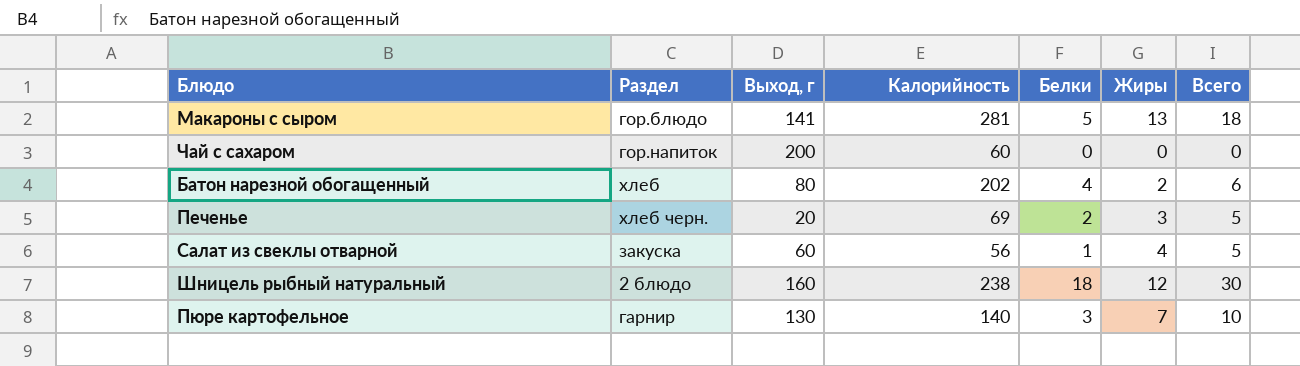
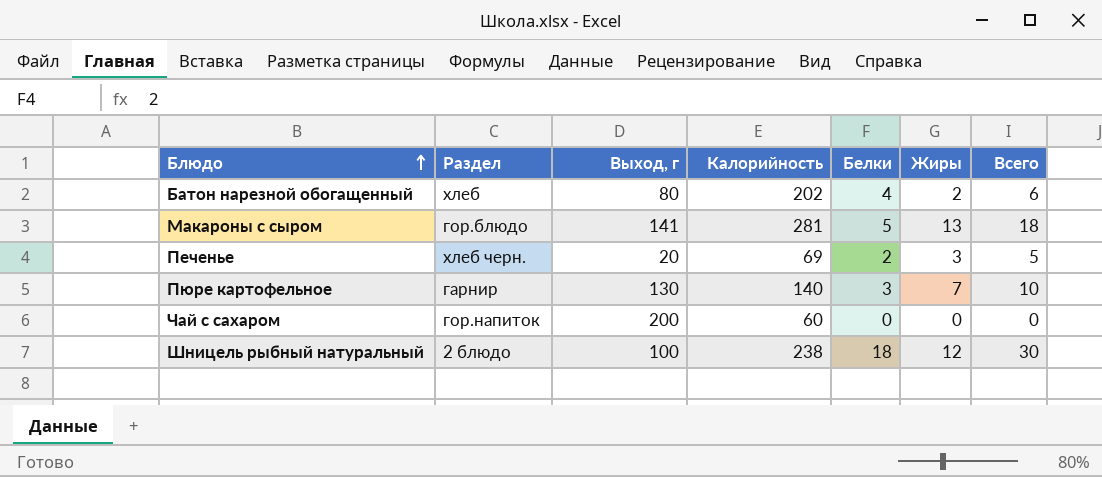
row order: none -> Блюдо ascending
row Салат из свеклы отварной: закуска | 60 | 56 | 1 | 4 | 5 -> none
Шницель рыбный натуральный | Выход, г: 160 -> 100

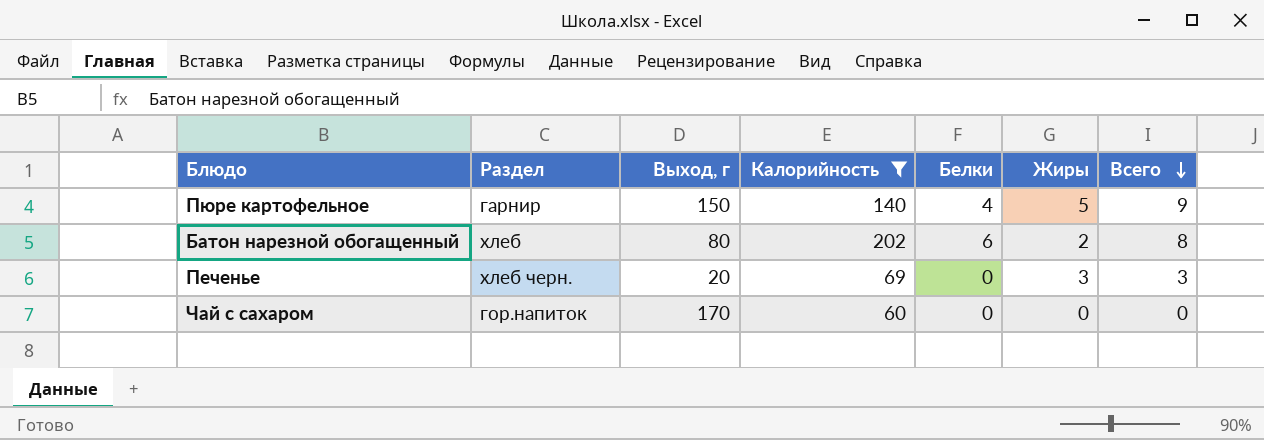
filter: none -> Калорийность <= 202
row order: Блюдо ascending -> Всего descending
Пюре картофельное | Выход, г: 130 -> 150
Пюре картофельное | Белки: 3 -> 4
Пюре картофельное | Жиры: 7 -> 5
Пюре картофельное | Всего: 10 -> 9
Батон нарезной обогащенный | Белки: 4 -> 6
Батон нарезной обогащенный | Всего: 6 -> 8
Печенье | Белки: 2 -> 0
Печенье | Всего: 5 -> 3
Чай с сахаром | Выход, г: 200 -> 170

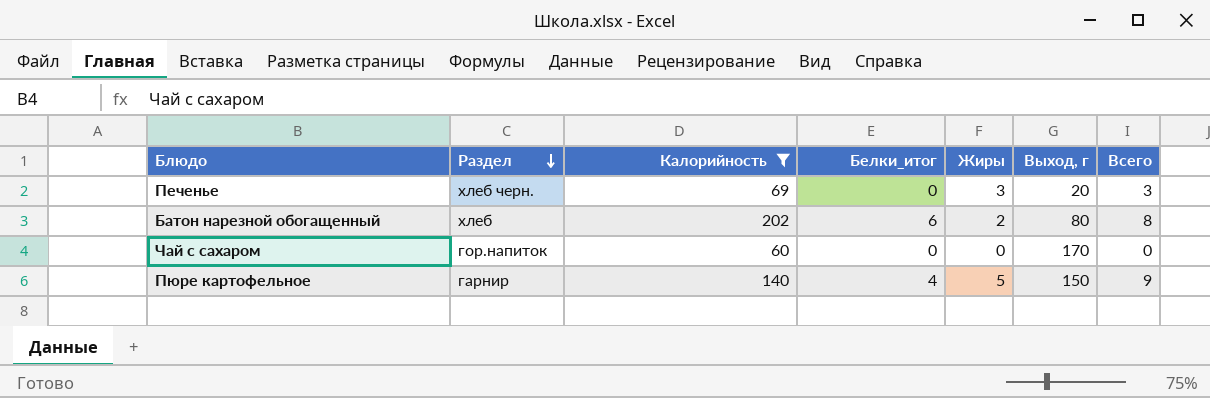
row order: Всего descending -> Раздел descending
column name: Белки -> Белки_итог
column Выход, г | position: 3 -> 6

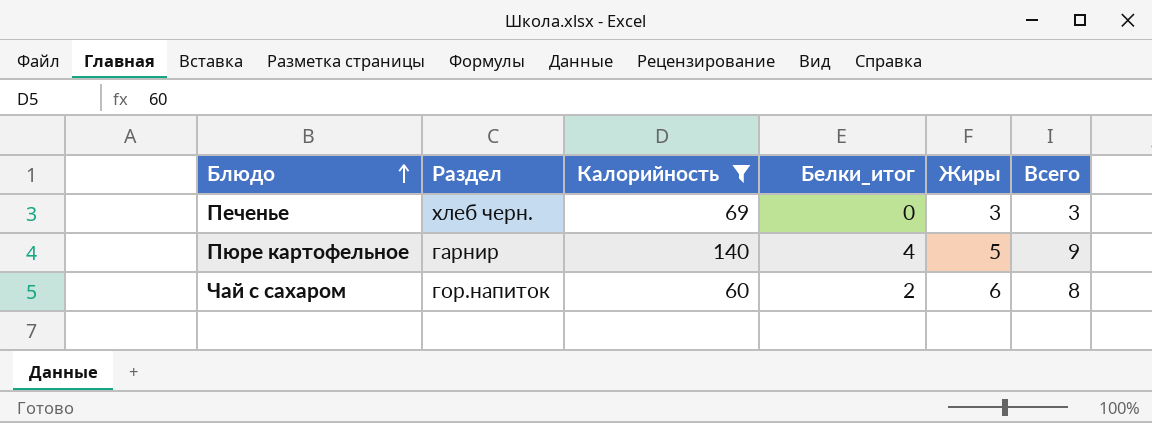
row order: Раздел descending -> Блюдо ascending
column Выход, г | position: 6 -> none
row Батон нарезной обогащенный: хлеб | 202 | 6 | 2 | 80 | 8 -> none
Чай с сахаром | Белки_итог: 0 -> 2
Чай с сахаром | Жиры: 0 -> 6
Чай с сахаром | Всего: 0 -> 8

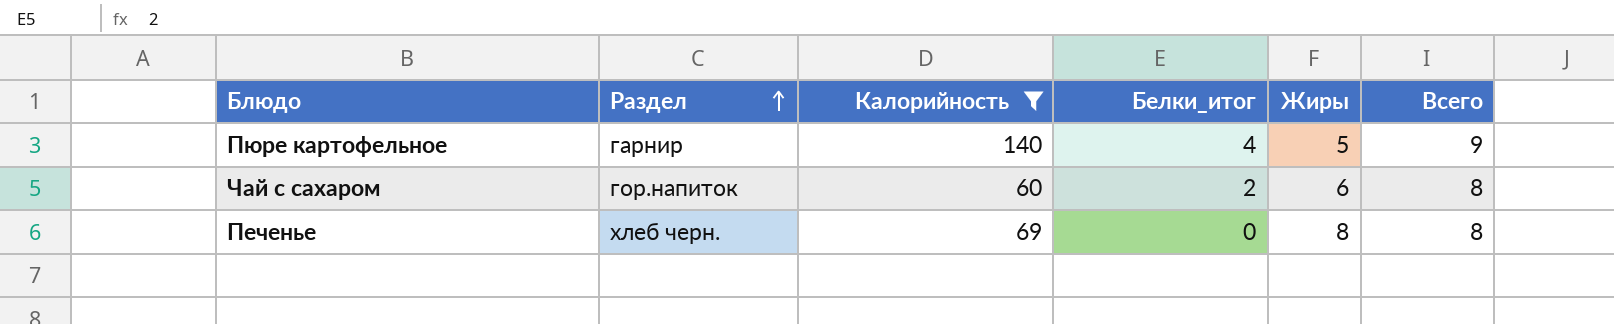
row order: Блюдо ascending -> Раздел ascending
Печенье | Жиры: 3 -> 8
Печенье | Всего: 3 -> 8

